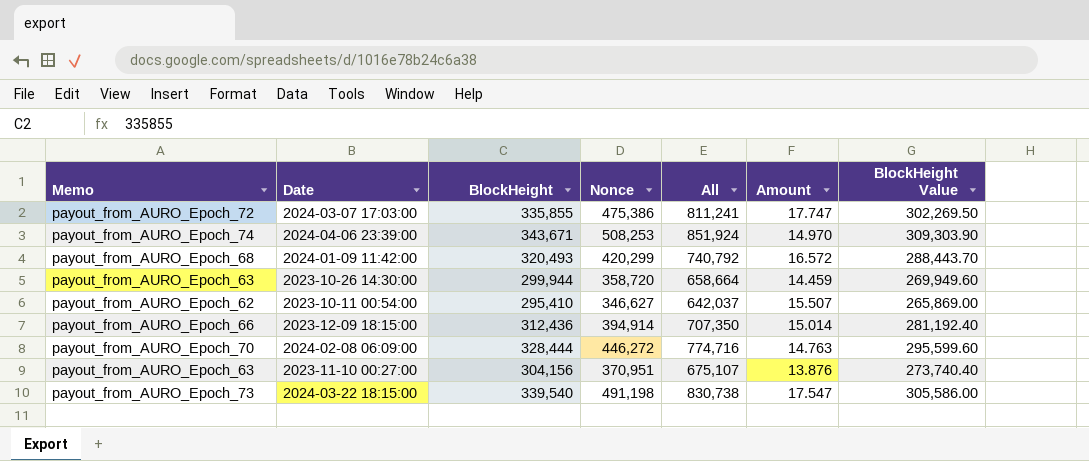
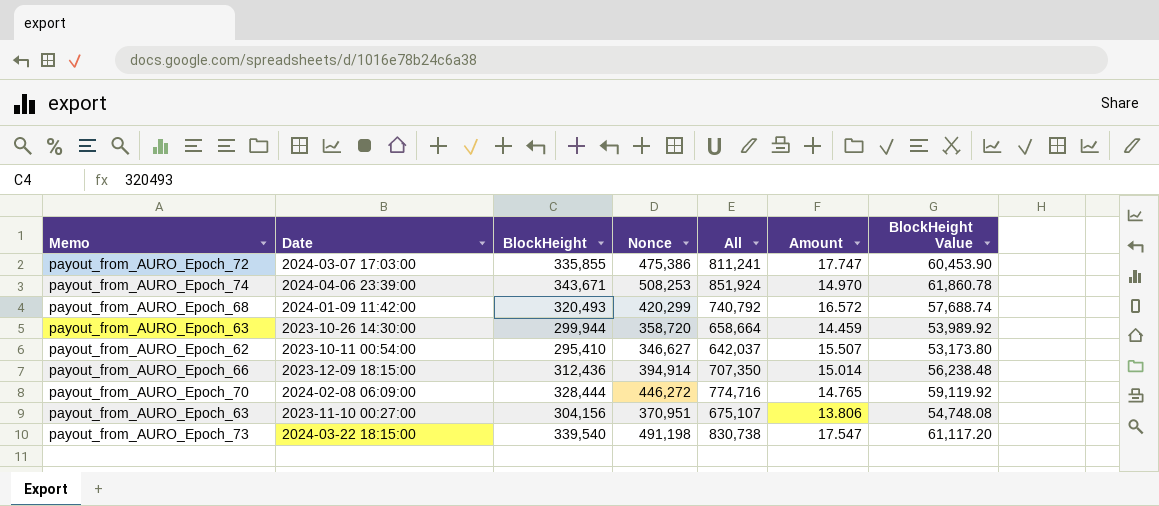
column BlockHeight Value | formula: [BlockHeight] * 0.9 -> [BlockHeight] * 0.18
2024-02-08 06:09:00 | Amount: 14.763 -> 14.765
2023-11-10 00:27:00 | Amount: 13.876 -> 13.806

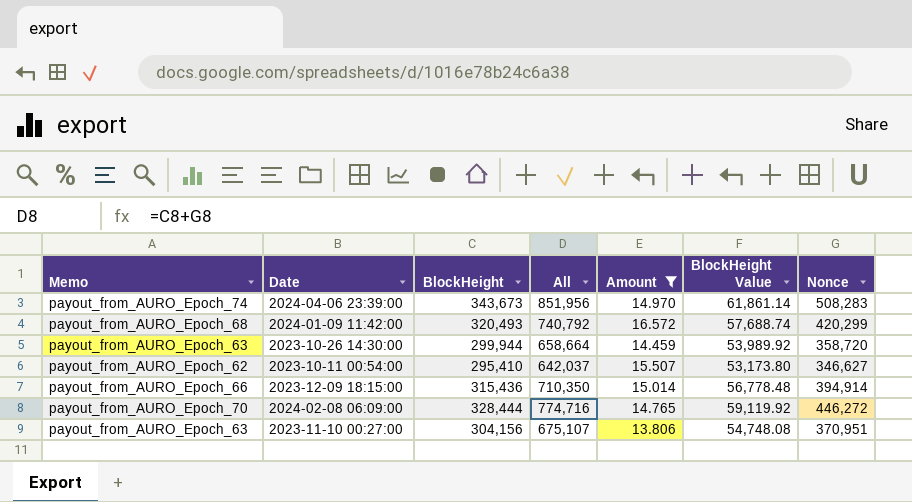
filter: none -> Amount <= 16.572
column Nonce | position: 4 -> 7
2024-04-06 23:39:00 | BlockHeight: 343,671 -> 343,673
2024-04-06 23:39:00 | All: 851,924 -> 851,956
2024-04-06 23:39:00 | BlockHeight Value: 61,860.78 -> 61,861.14
2024-04-06 23:39:00 | Nonce: 508,253 -> 508,283
2023-12-09 18:15:00 | BlockHeight: 312,436 -> 315,436
2023-12-09 18:15:00 | All: 707,350 -> 710,350
2023-12-09 18:15:00 | BlockHeight Value: 56,238.48 -> 56,778.48

